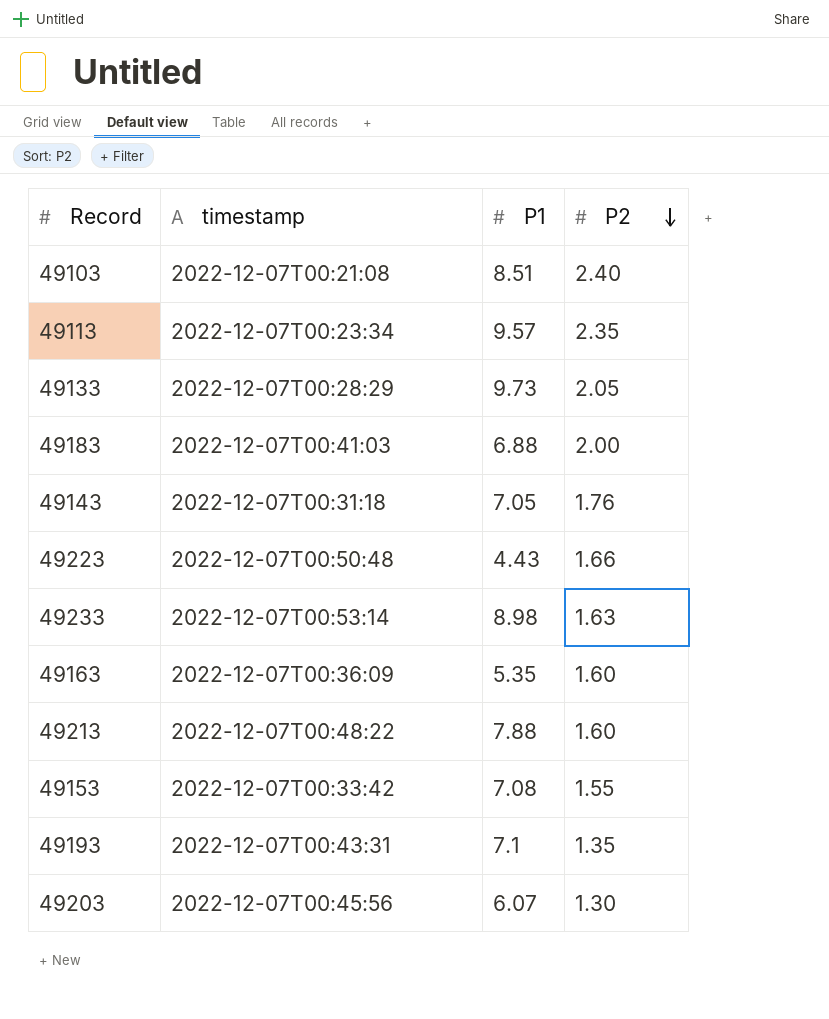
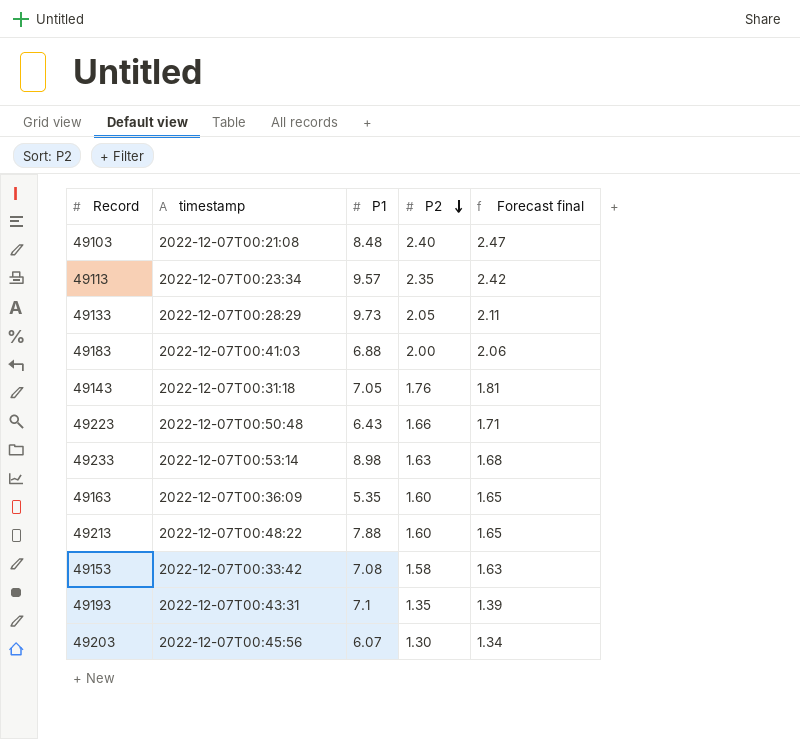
column Forecast final | formula: none -> [P2] * 1.03
49103 | P1: 8.51 -> 8.48
49223 | P1: 4.43 -> 6.43
49153 | P2: 1.55 -> 1.58

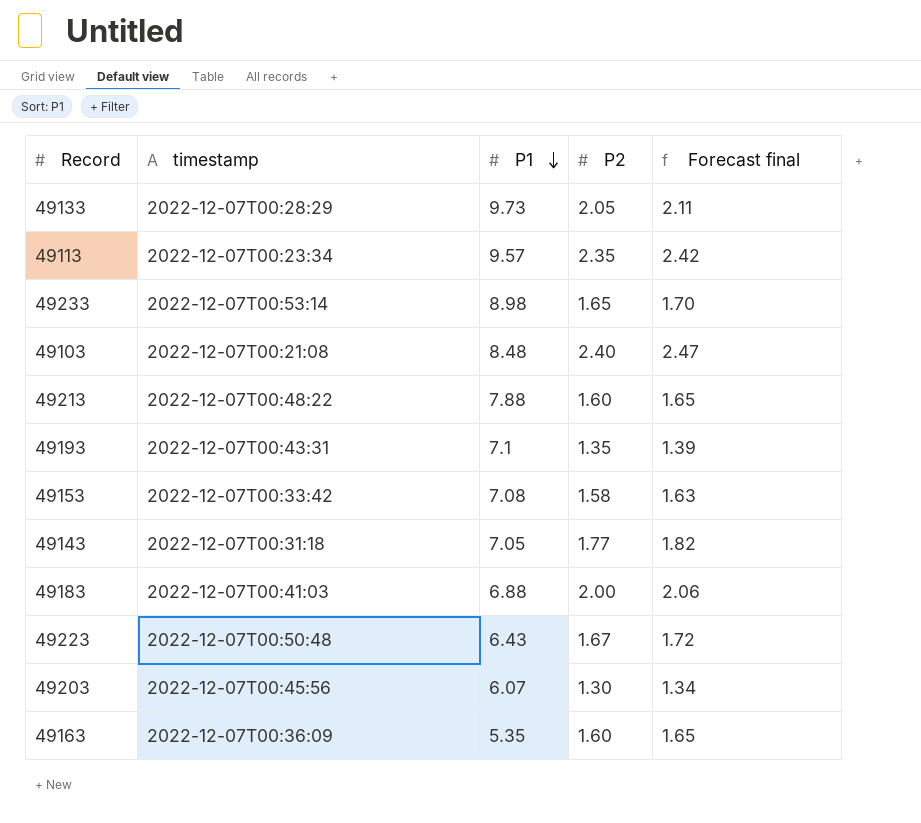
row order: P2 descending -> P1 descending
49233 | P2: 1.63 -> 1.65
49233 | Forecast final: 1.68 -> 1.70
49143 | P2: 1.76 -> 1.77
49143 | Forecast final: 1.81 -> 1.82
49223 | P2: 1.66 -> 1.67
49223 | Forecast final: 1.71 -> 1.72

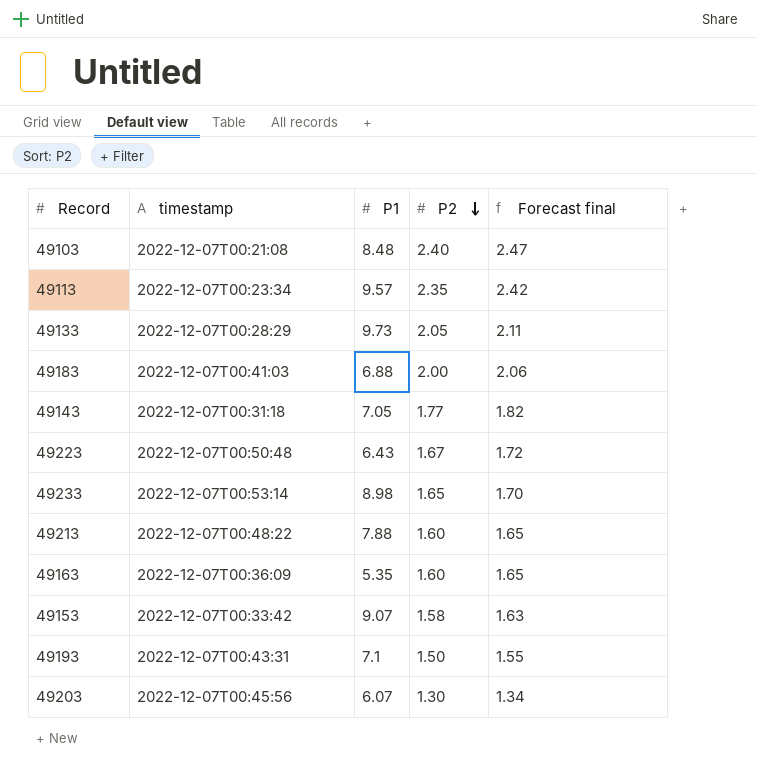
row order: P1 descending -> P2 descending
49153 | P1: 7.08 -> 9.07
49193 | P2: 1.35 -> 1.50
49193 | Forecast final: 1.39 -> 1.55

